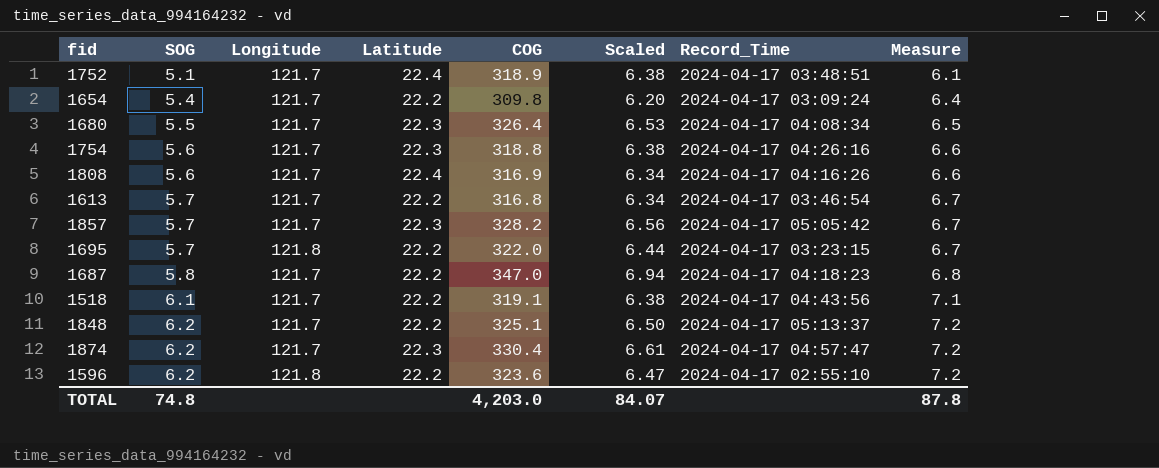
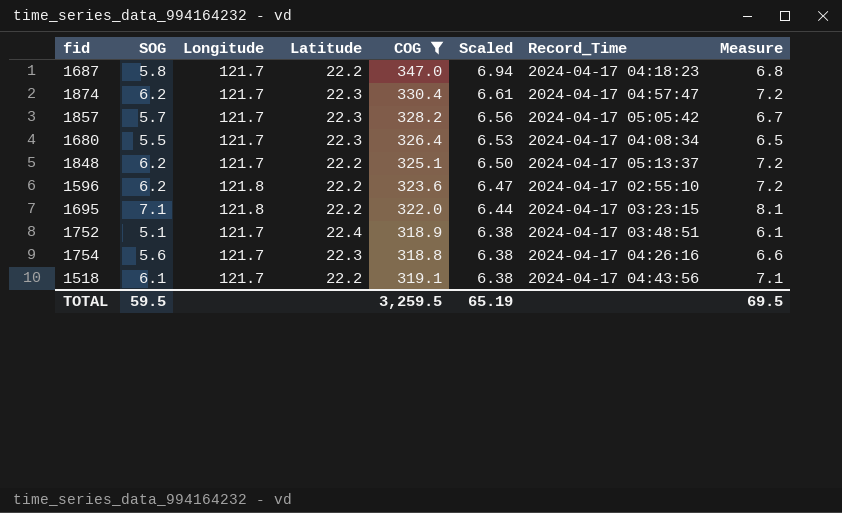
filter: none -> COG >= 318.8
row order: SOG ascending -> Scaled descending
1695 | SOG: 5.7 -> 7.1
1695 | Measure: 6.7 -> 8.1
TOTAL | SOG: 74.8 -> 59.5
TOTAL | COG: 4,203.0 -> 3,259.5
TOTAL | Scaled: 84.07 -> 65.19
TOTAL | Measure: 87.8 -> 69.5

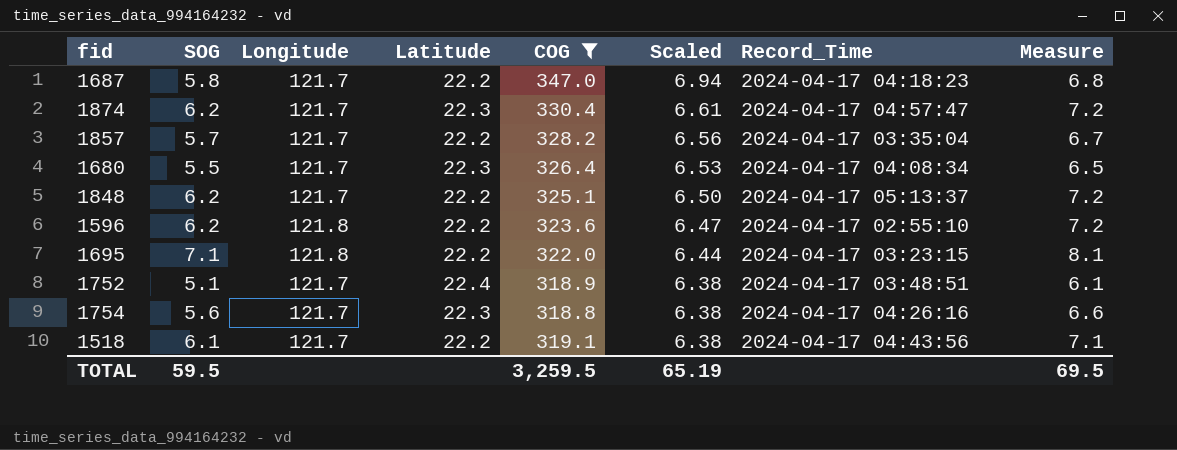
1857 | Latitude: 22.3 -> 22.2
1857 | Record_Time: 2024-04-17 05:05:42 -> 2024-04-17 03:35:04

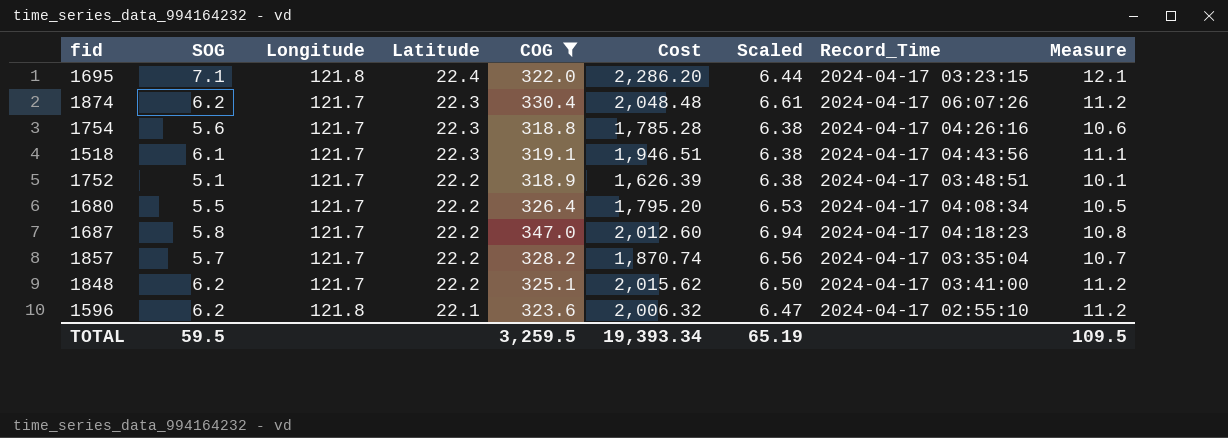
row order: Scaled descending -> Latitude descending
column Cost | formula: none -> [SOG] * [COG]
column Measure | formula: [SOG] + 1 -> [SOG] + 5
1695 | Latitude: 22.2 -> 22.4
1874 | Record_Time: 2024-04-17 04:57:47 -> 2024-04-17 06:07:26
1518 | Latitude: 22.2 -> 22.3
1752 | Latitude: 22.4 -> 22.2
1680 | Latitude: 22.3 -> 22.2
1848 | Record_Time: 2024-04-17 05:13:37 -> 2024-04-17 03:41:00
1596 | Latitude: 22.2 -> 22.1
TOTAL | Measure: 69.5 -> 109.5

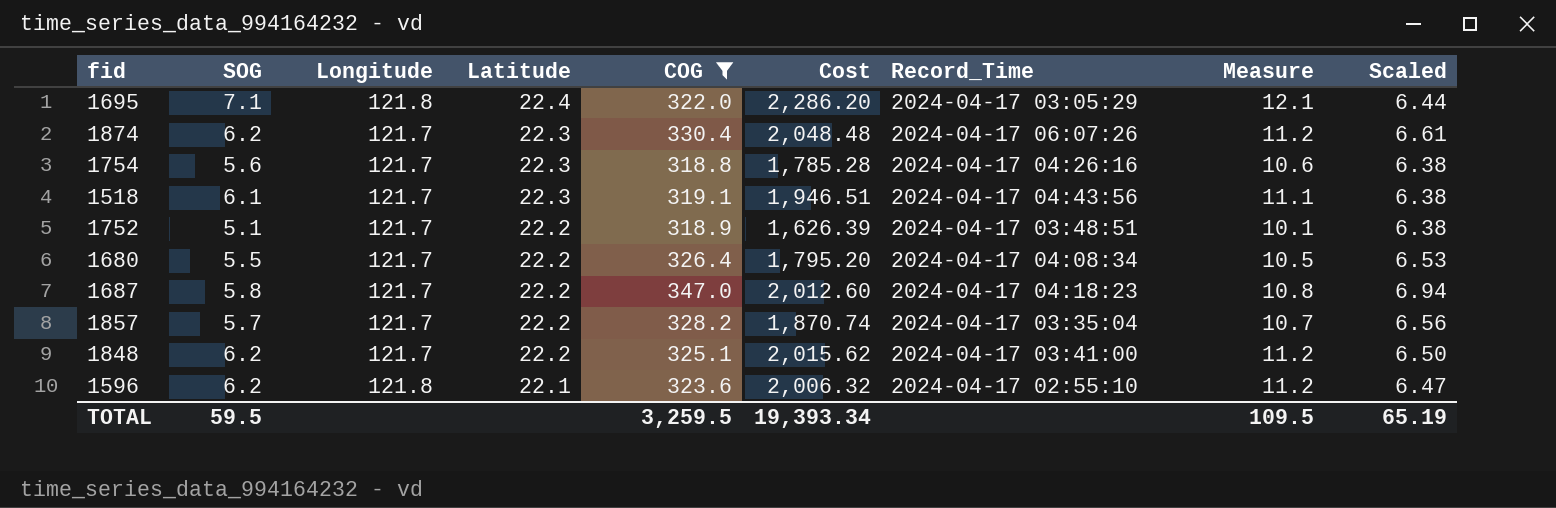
column Scaled | position: 7 -> 9
1695 | Record_Time: 2024-04-17 03:23:15 -> 2024-04-17 03:05:29

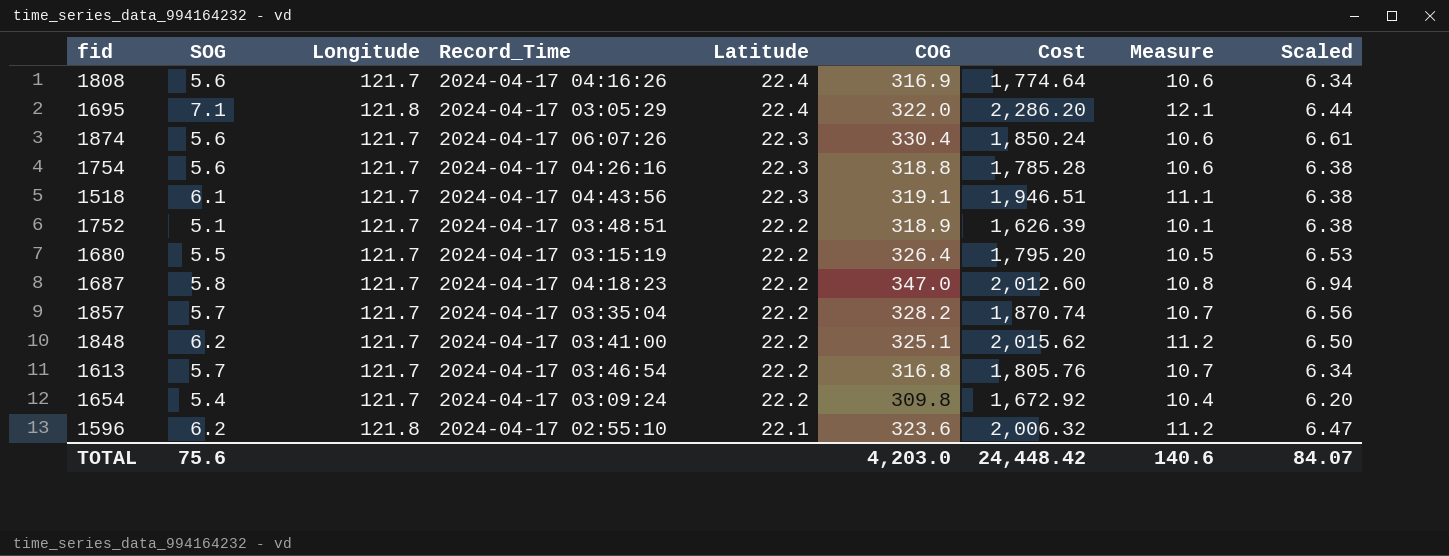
filter: COG >= 318.8 -> none
column Record_Time | position: 7 -> 4
1874 | SOG: 6.2 -> 5.6
1874 | Cost: 2,048.48 -> 1,850.24
1874 | Measure: 11.2 -> 10.6
1680 | Record_Time: 2024-04-17 04:08:34 -> 2024-04-17 03:15:19
TOTAL | SOG: 59.5 -> 75.6
TOTAL | COG: 3,259.5 -> 4,203.0
TOTAL | Cost: 19,393.34 -> 24,448.42
TOTAL | Measure: 109.5 -> 140.6
TOTAL | Scaled: 65.19 -> 84.07

